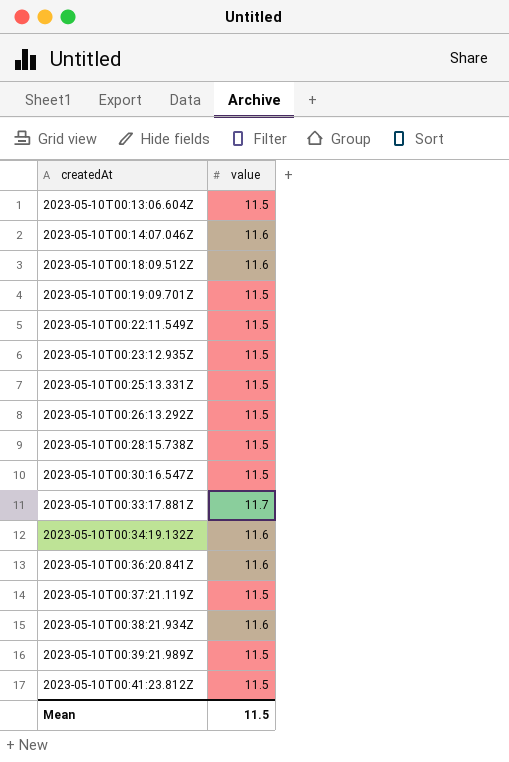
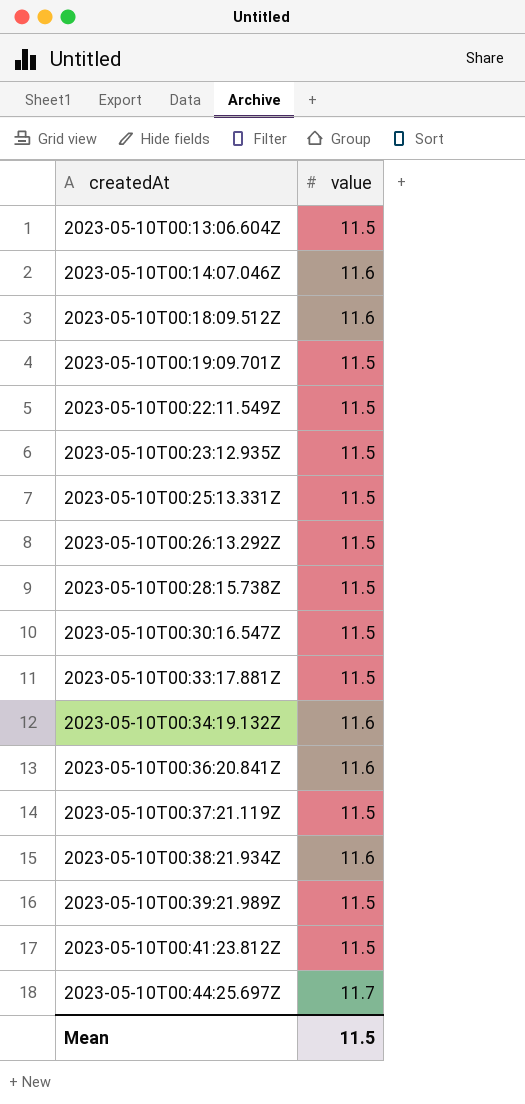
2023-05-10T00:33:17.881Z | value: 11.7 -> 11.5
row 2023-05-10T00:44:25.697Z: none -> 11.7

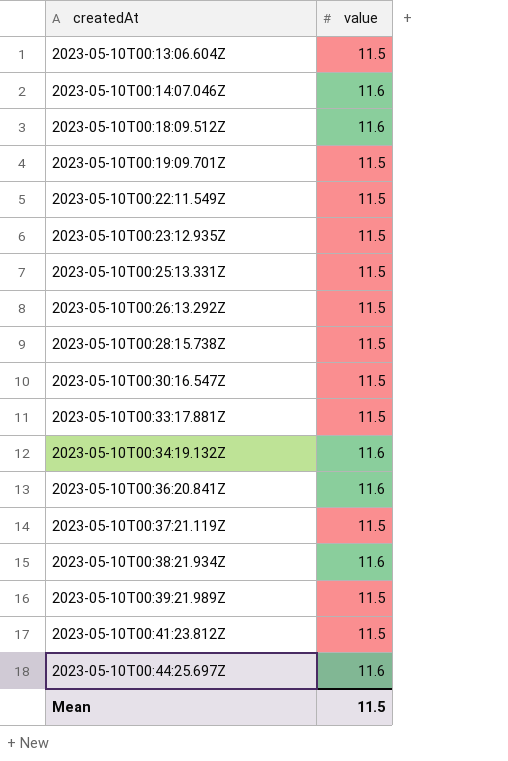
2023-05-10T00:44:25.697Z | value: 11.7 -> 11.6

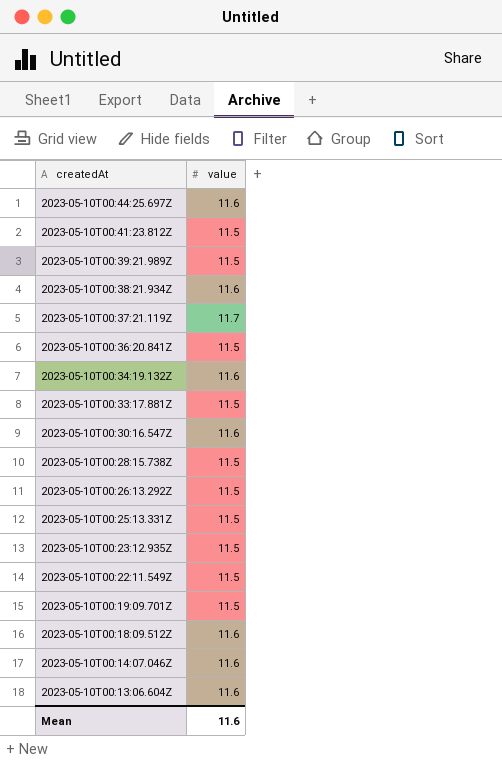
row order: createdAt ascending -> createdAt descending
2023-05-10T00:37:21.119Z | value: 11.5 -> 11.7
2023-05-10T00:36:20.841Z | value: 11.6 -> 11.5
2023-05-10T00:30:16.547Z | value: 11.5 -> 11.6
2023-05-10T00:13:06.604Z | value: 11.5 -> 11.6
Mean | value: 11.5 -> 11.6

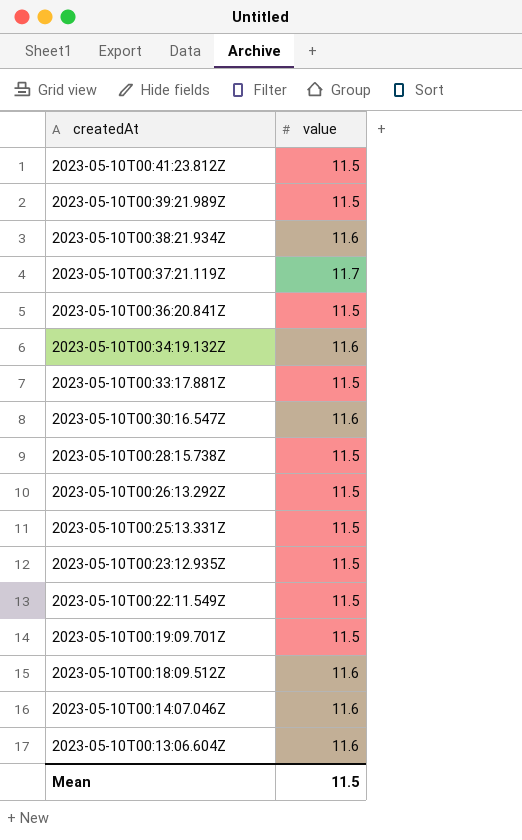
row 2023-05-10T00:44:25.697Z: 11.6 -> none
Mean | value: 11.6 -> 11.5

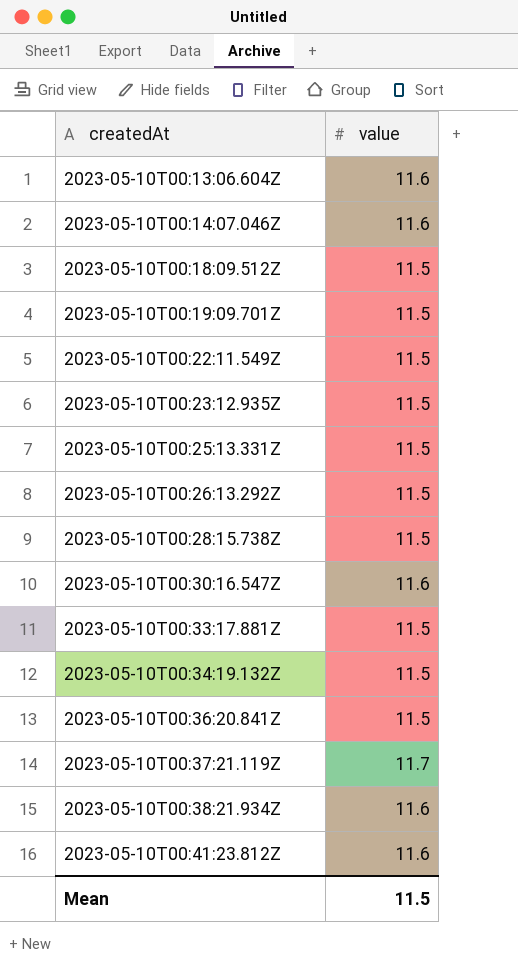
row order: createdAt descending -> createdAt ascending
row 2023-05-10T00:39:21.989Z: 11.5 -> none
2023-05-10T00:18:09.512Z | value: 11.6 -> 11.5
2023-05-10T00:34:19.132Z | value: 11.6 -> 11.5
2023-05-10T00:41:23.812Z | value: 11.5 -> 11.6

